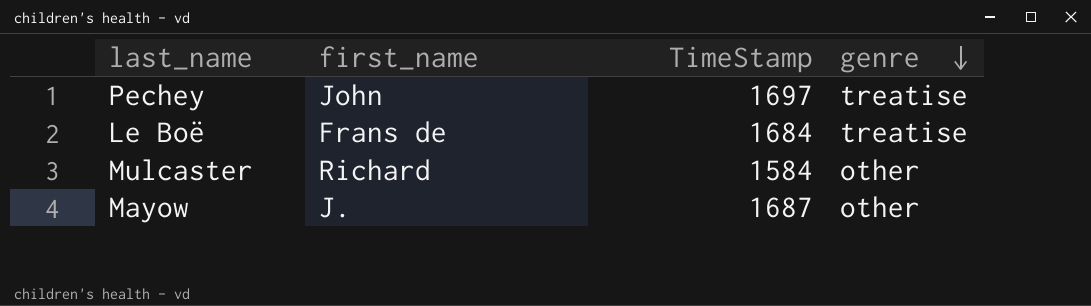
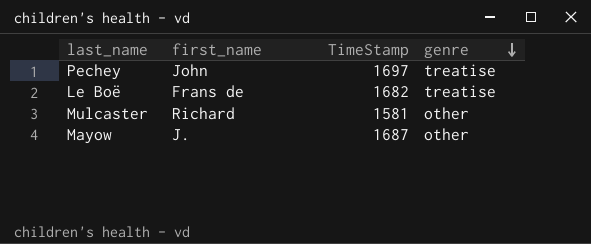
Le Boë | TimeStamp: 1684 -> 1682
Mulcaster | TimeStamp: 1584 -> 1581

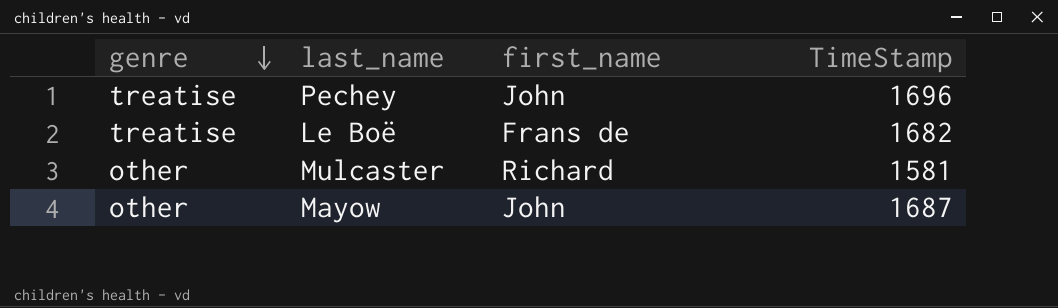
column genre | position: 4 -> 1
Pechey | TimeStamp: 1697 -> 1696
Mayow | first_name: J. -> John

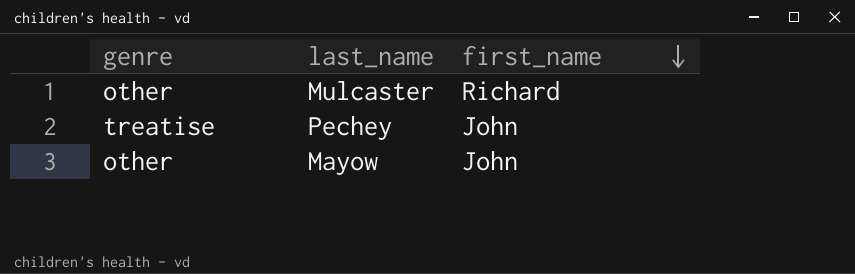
row order: genre descending -> first_name descending
column TimeStamp | position: 4 -> none
row Le Boë: treatise | Frans de | 1682 -> none

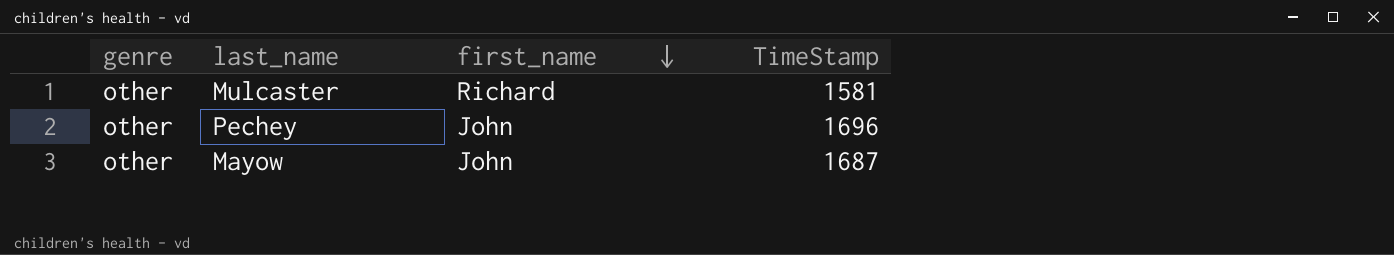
column TimeStamp | position: none -> 4
Pechey | genre: treatise -> other

